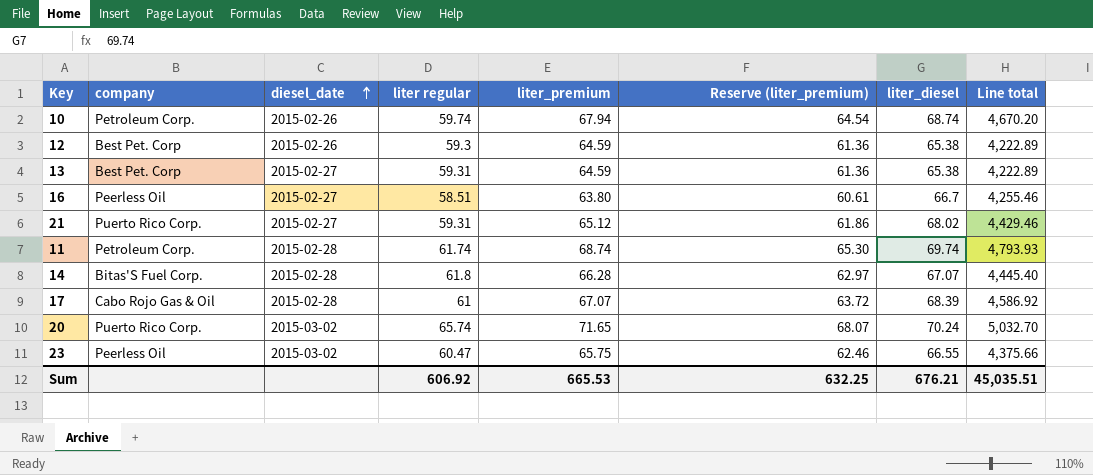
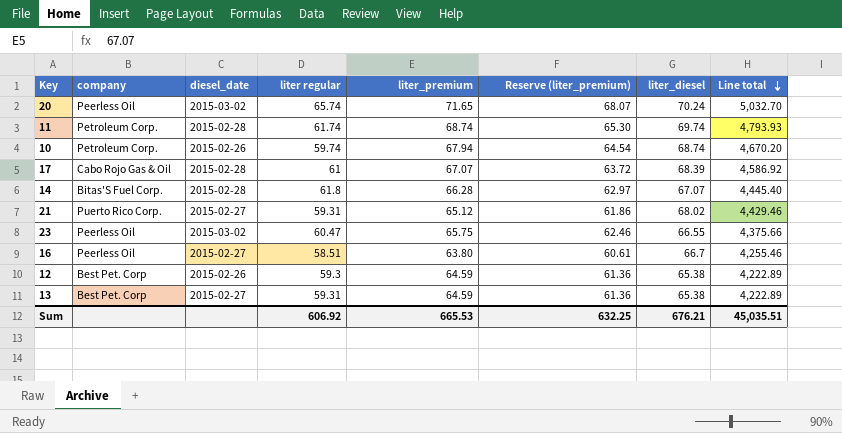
row order: diesel_date ascending -> Line total descending
20 | company: Puerto Rico Corp. -> Peerless Oil

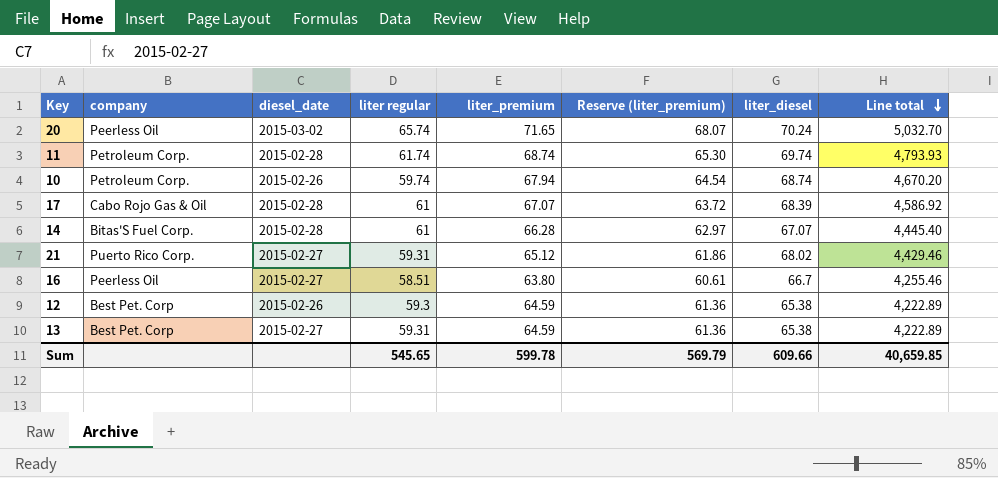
row 23: Peerless Oil | 2015-03-02 | 60.47 | 65.75 | 62.46 | 66.55 | 4,375.66 -> none
14 | liter regular: 61.8 -> 61
Sum | liter regular: 606.92 -> 545.65
Sum | liter_premium: 665.53 -> 599.78
Sum | Reserve (liter_premium): 632.25 -> 569.79
Sum | liter_diesel: 676.21 -> 609.66
Sum | Line total: 45,035.51 -> 40,659.85

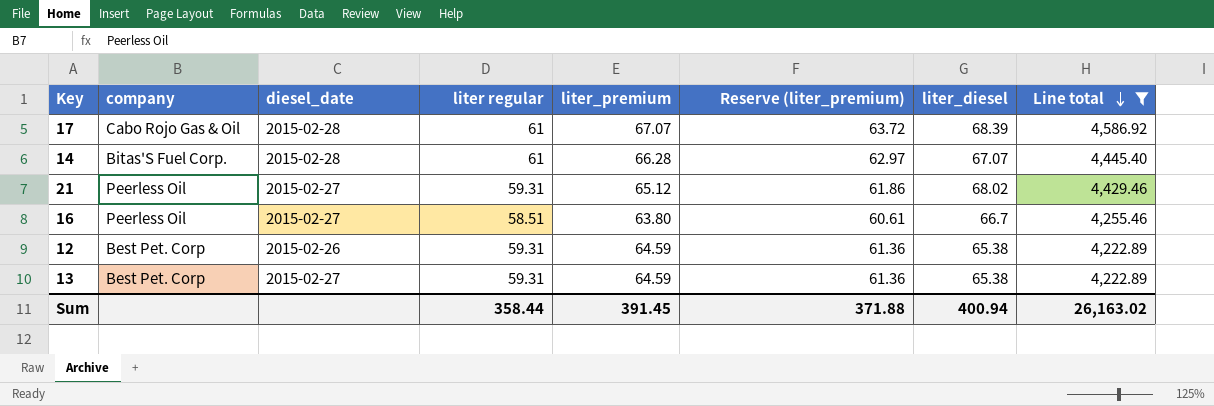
filter: none -> Line total <= 4,586.92
21 | company: Puerto Rico Corp. -> Peerless Oil
12 | liter regular: 59.3 -> 59.31
Sum | liter regular: 545.65 -> 358.44
Sum | liter_premium: 599.78 -> 391.45
Sum | Reserve (liter_premium): 569.79 -> 371.88
Sum | liter_diesel: 609.66 -> 400.94
Sum | Line total: 40,659.85 -> 26,163.02

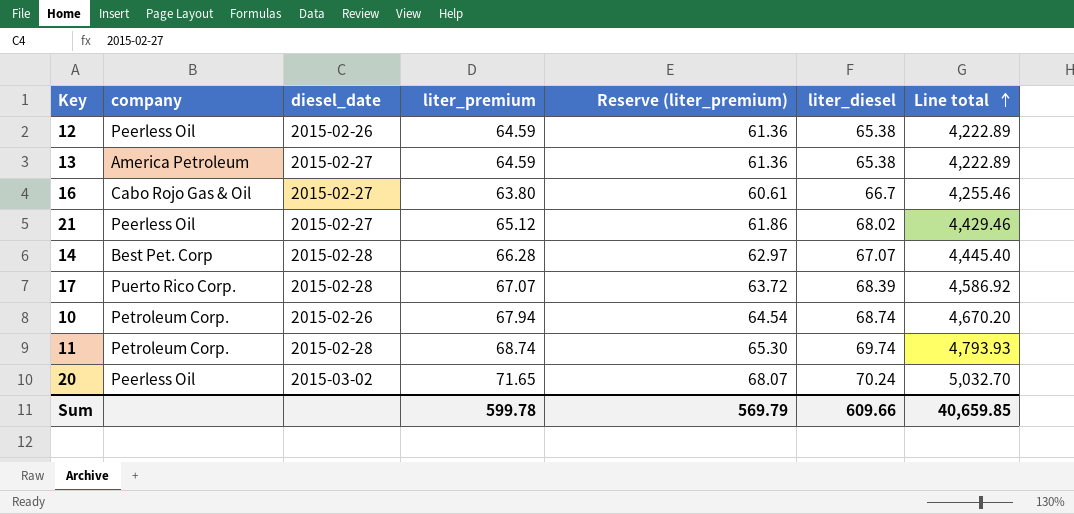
filter: Line total <= 4,586.92 -> none
row order: Line total descending -> Line total ascending
column liter regular | position: 4 -> none
12 | company: Best Pet. Corp -> Peerless Oil
13 | company: Best Pet. Corp -> America Petroleum
16 | company: Peerless Oil -> Cabo Rojo Gas & Oil
14 | company: Bitas'S Fuel Corp. -> Best Pet. Corp
17 | company: Cabo Rojo Gas & Oil -> Puerto Rico Corp.
Sum | liter_premium: 391.45 -> 599.78
Sum | Reserve (liter_premium): 371.88 -> 569.79
Sum | liter_diesel: 400.94 -> 609.66
Sum | Line total: 26,163.02 -> 40,659.85

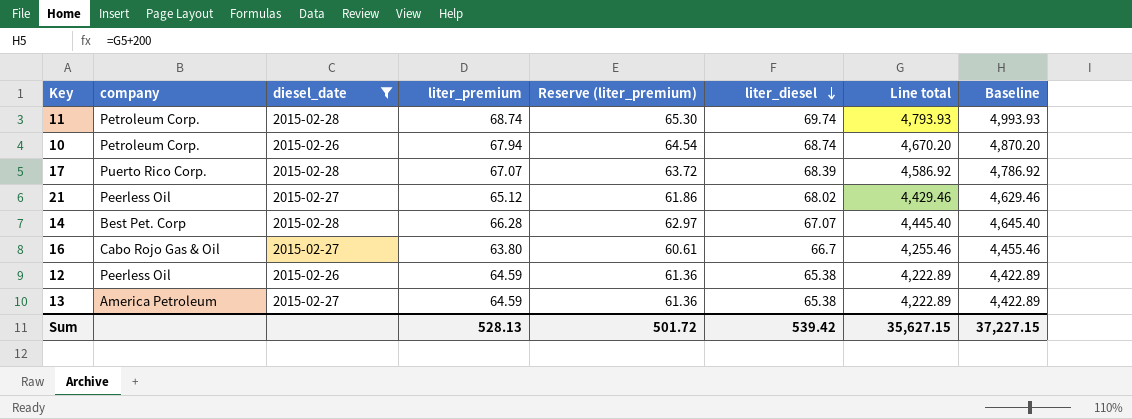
filter: none -> diesel_date != 2015-03-02
row order: Line total ascending -> liter_diesel descending
column Baseline | formula: none -> [Line total] + 200
Sum | liter_premium: 599.78 -> 528.13
Sum | Reserve (liter_premium): 569.79 -> 501.72
Sum | liter_diesel: 609.66 -> 539.42
Sum | Line total: 40,659.85 -> 35,627.15

